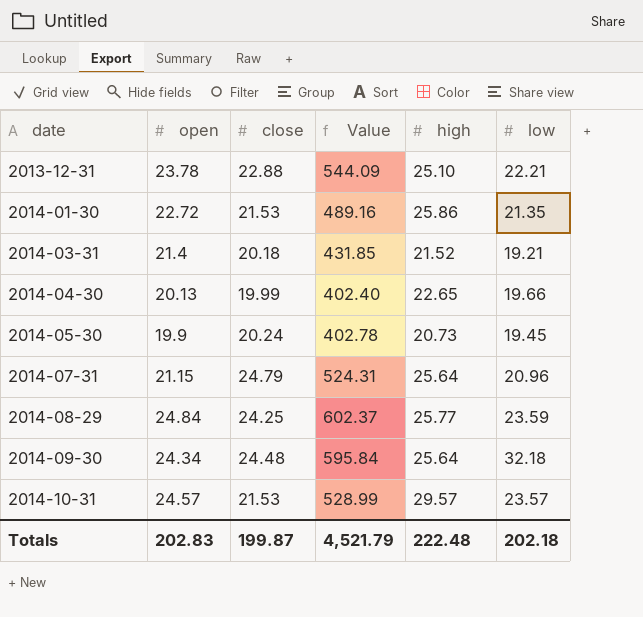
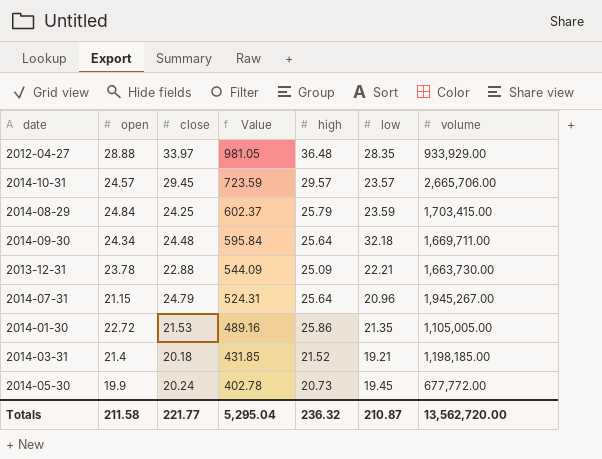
row order: date ascending -> Value descending
column volume | position: none -> 7
row 2014-04-30: 20.13 | 19.99 | 402.40 | 22.65 | 19.66 -> none
row 2012-04-27: none -> 28.88 | 33.97 | 981.05 | 36.48 | 28.35 | 933,929.00
2014-10-31 | close: 21.53 -> 29.45
2014-10-31 | Value: 528.99 -> 723.59
2014-08-29 | high: 25.77 -> 25.79
2013-12-31 | high: 25.10 -> 25.09
Totals | open: 202.83 -> 211.58
Totals | close: 199.87 -> 221.77
Totals | Value: 4,521.79 -> 5,295.04
Totals | high: 222.48 -> 236.32
Totals | low: 202.18 -> 210.87

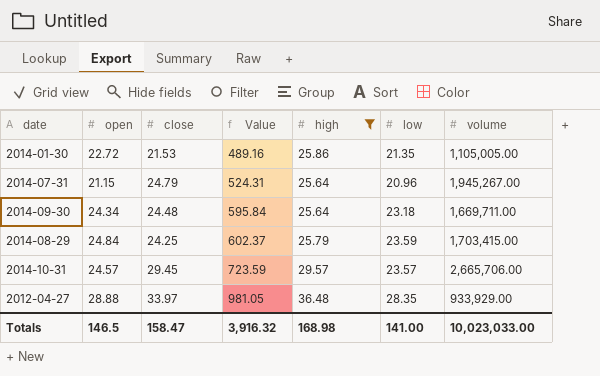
filter: none -> high >= 25.64
row order: Value descending -> Value ascending
2014-09-30 | low: 32.18 -> 23.18
Totals | open: 211.58 -> 146.5
Totals | close: 221.77 -> 158.47
Totals | Value: 5,295.04 -> 3,916.32
Totals | high: 236.32 -> 168.98
Totals | low: 210.87 -> 141.00
Totals | volume: 13,562,720.00 -> 10,023,033.00

